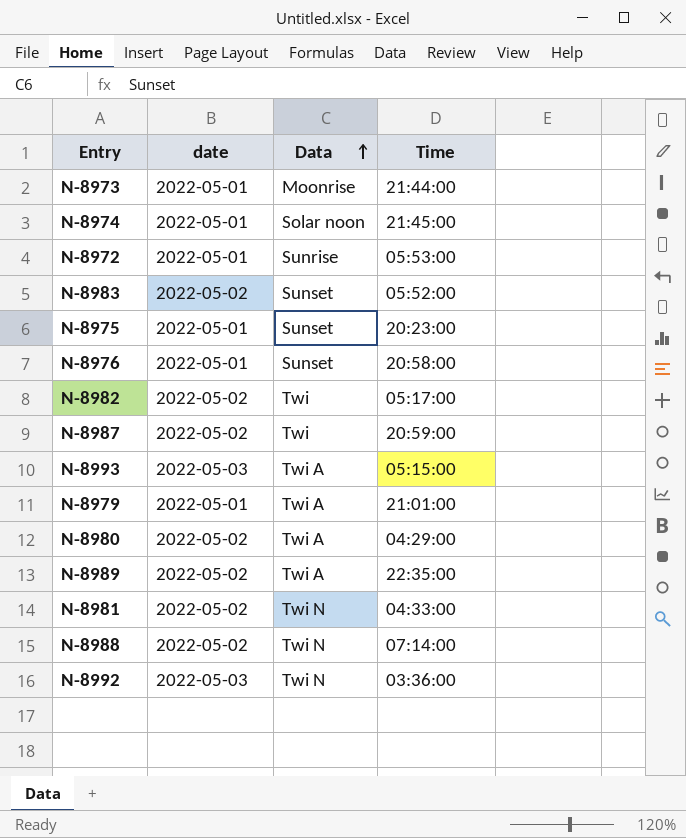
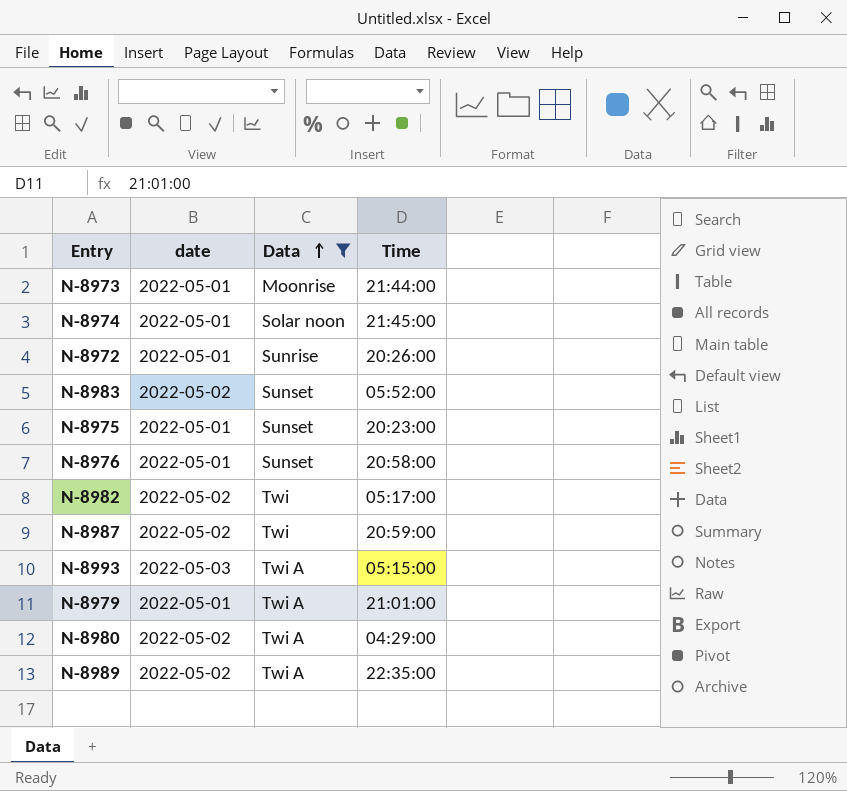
filter: none -> Data != Twi N
N-8972 | Time: 05:53:00 -> 20:26:00

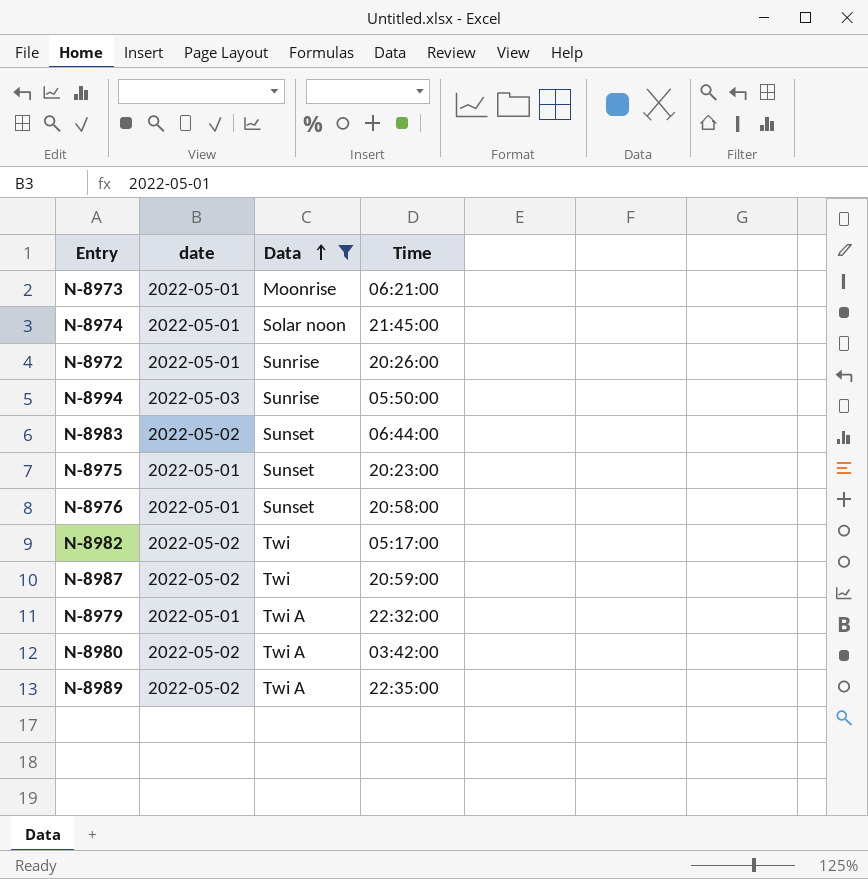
row N-8993: 2022-05-03 | Twi A | 05:15:00 -> none
N-8973 | Time: 21:44:00 -> 06:21:00
row N-8994: none -> 2022-05-03 | Sunrise | 05:50:00
N-8983 | Time: 05:52:00 -> 06:44:00
N-8979 | Time: 21:01:00 -> 22:32:00
N-8980 | Time: 04:29:00 -> 03:42:00

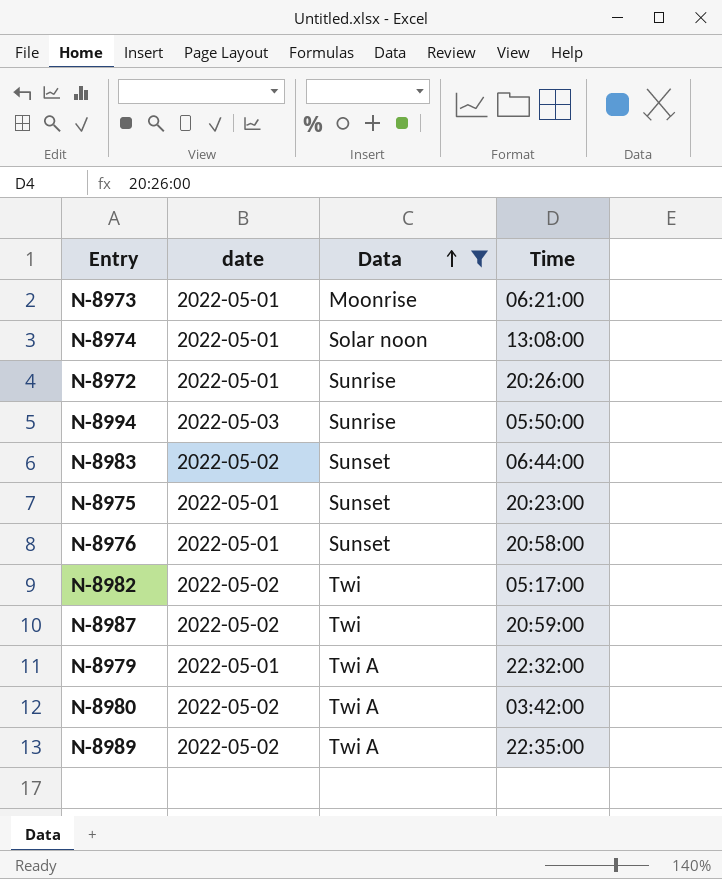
N-8974 | Time: 21:45:00 -> 13:08:00

